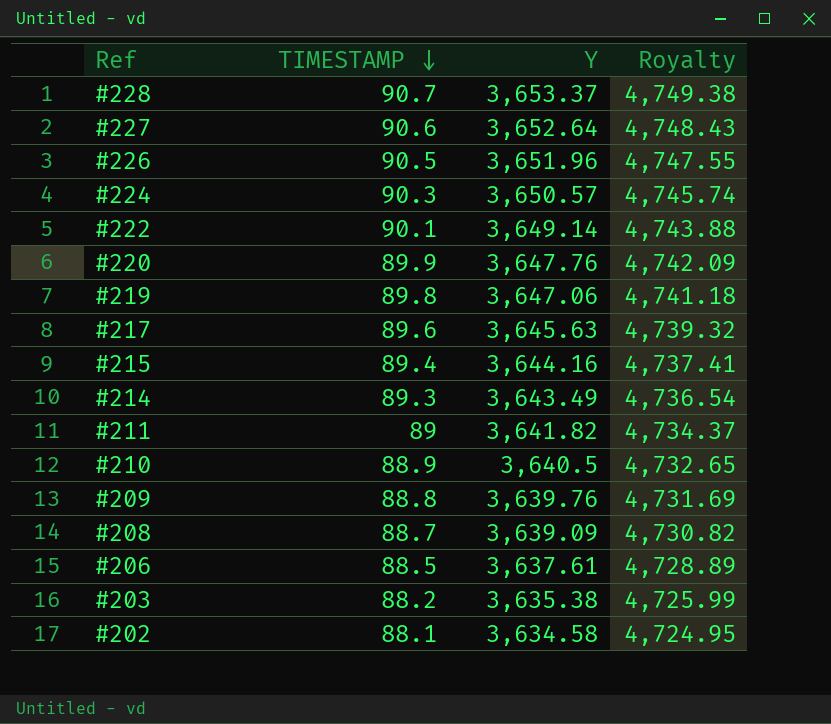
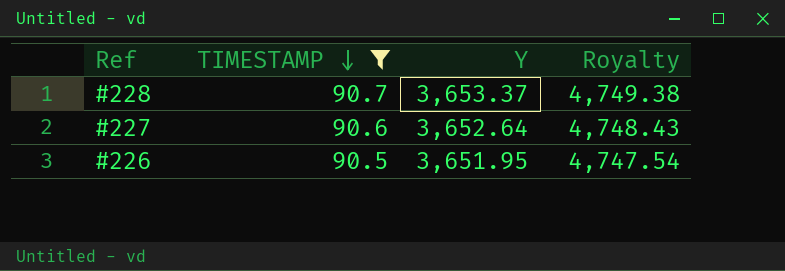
filter: none -> TIMESTAMP >= 90.5
#226 | Y: 3,651.96 -> 3,651.95
#226 | Royalty: 4,747.55 -> 4,747.54

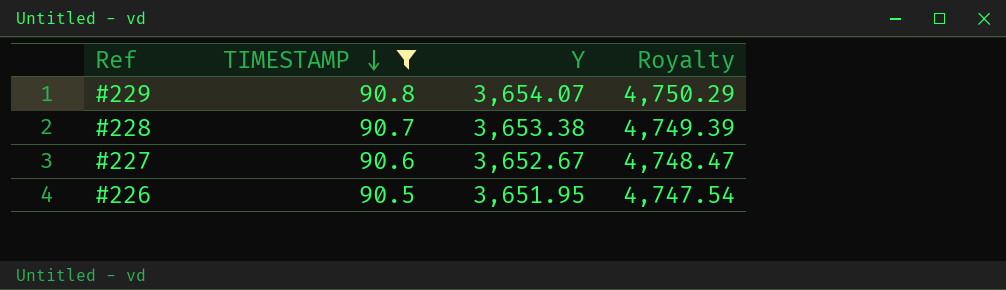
row #229: none -> 90.8 | 3,654.07 | 4,750.29
#228 | Y: 3,653.37 -> 3,653.38
#228 | Royalty: 4,749.38 -> 4,749.39
#227 | Y: 3,652.64 -> 3,652.67
#227 | Royalty: 4,748.43 -> 4,748.47

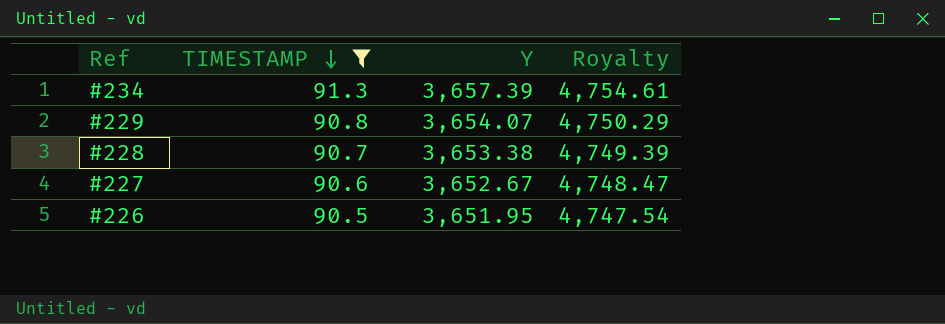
row #234: none -> 91.3 | 3,657.39 | 4,754.61

